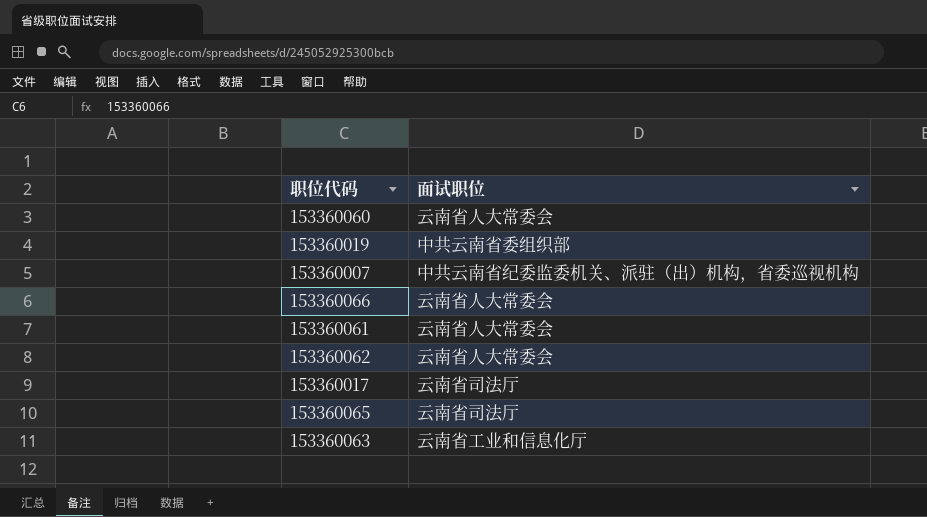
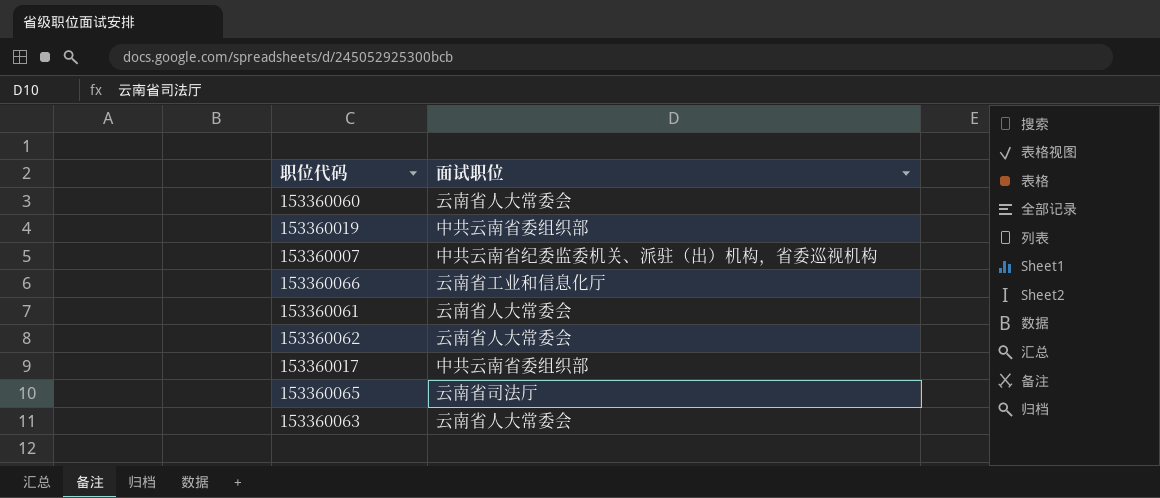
153360066 | 面试职位: 云南省人大常委会 -> 云南省工业和信息化厅
153360017 | 面试职位: 云南省司法厅 -> 中共云南省委组织部
153360063 | 面试职位: 云南省工业和信息化厅 -> 云南省人大常委会

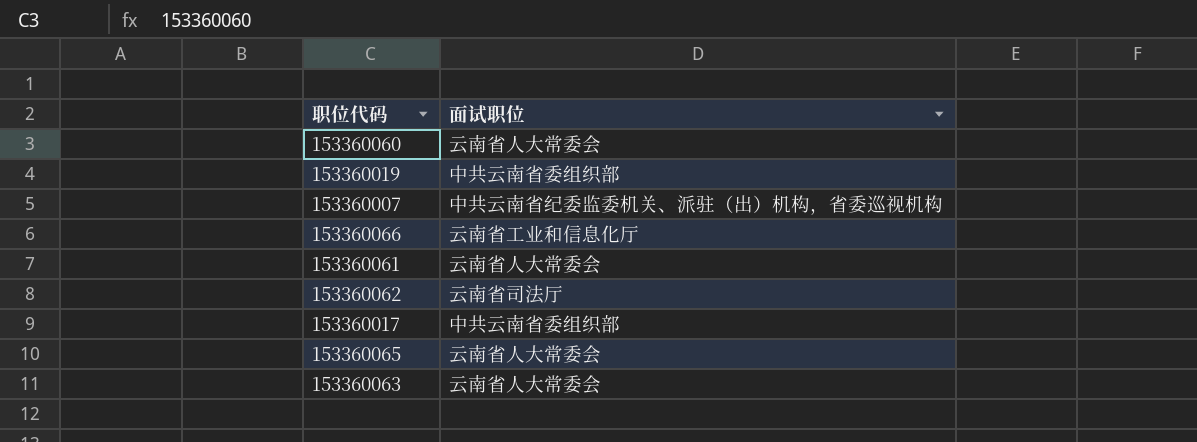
153360062 | 面试职位: 云南省人大常委会 -> 云南省司法厅
153360065 | 面试职位: 云南省司法厅 -> 云南省人大常委会

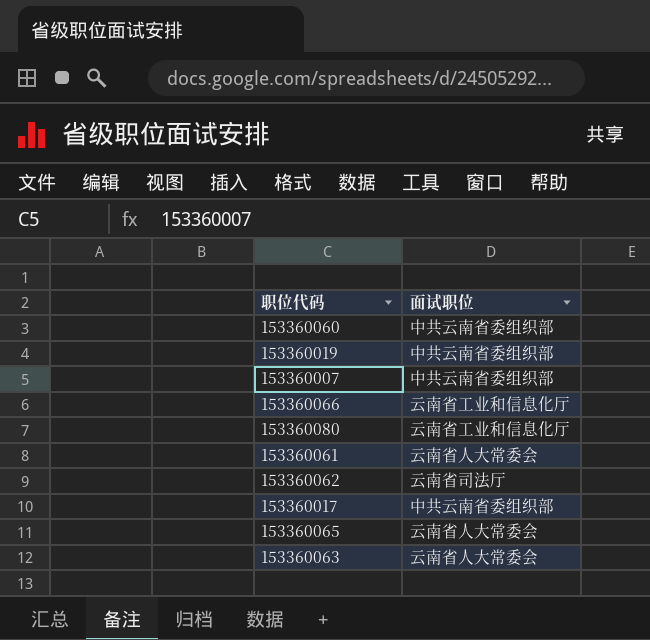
153360060 | 面试职位: 云南省人大常委会 -> 中共云南省委组织部
153360007 | 面试职位: 中共云南省纪委监委机关、派驻（出）机构，省委巡视机构 -> 中共云南省委组织部
row 153360080: none -> 云南省工业和信息化厅

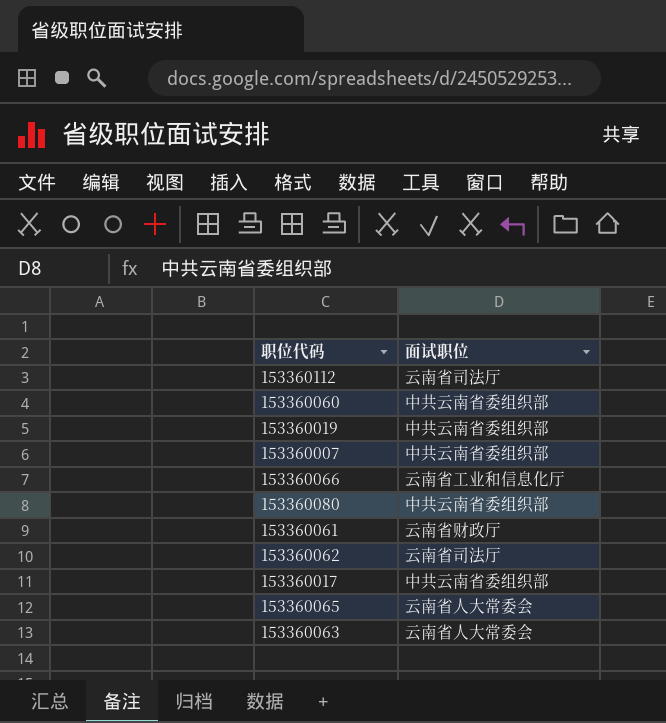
row 153360112: none -> 云南省司法厅
153360080 | 面试职位: 云南省工业和信息化厅 -> 中共云南省委组织部
153360061 | 面试职位: 云南省人大常委会 -> 云南省财政厅

